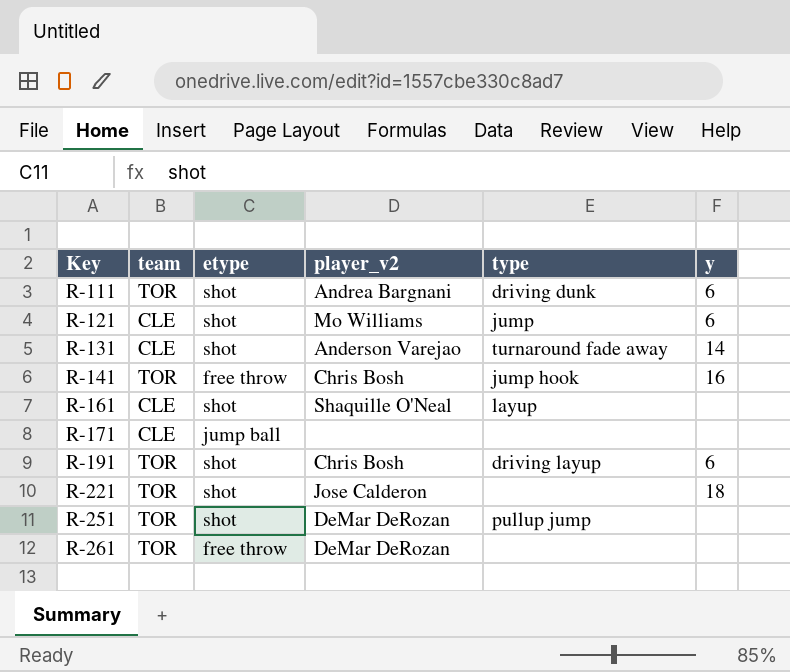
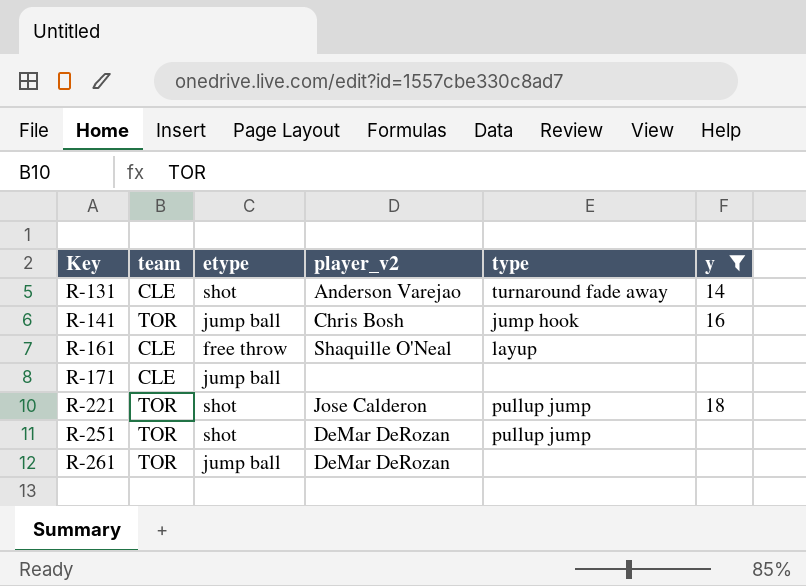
filter: none -> y != 6
R-141 | etype: free throw -> jump ball
R-161 | etype: shot -> free throw
R-221 | type: none -> pullup jump
R-261 | etype: free throw -> jump ball

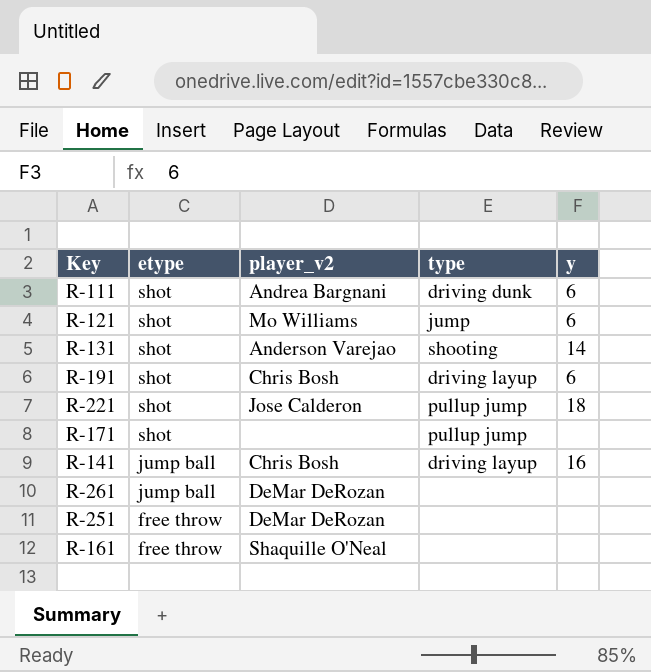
filter: y != 6 -> none
row order: Key ascending -> etype descending
column team | position: 2 -> none
R-131 | type: turnaround fade away -> shooting
R-171 | etype: jump ball -> shot
R-171 | type: none -> pullup jump
R-141 | type: jump hook -> driving layup
R-251 | etype: shot -> free throw
R-251 | type: pullup jump -> none
R-161 | type: layup -> none

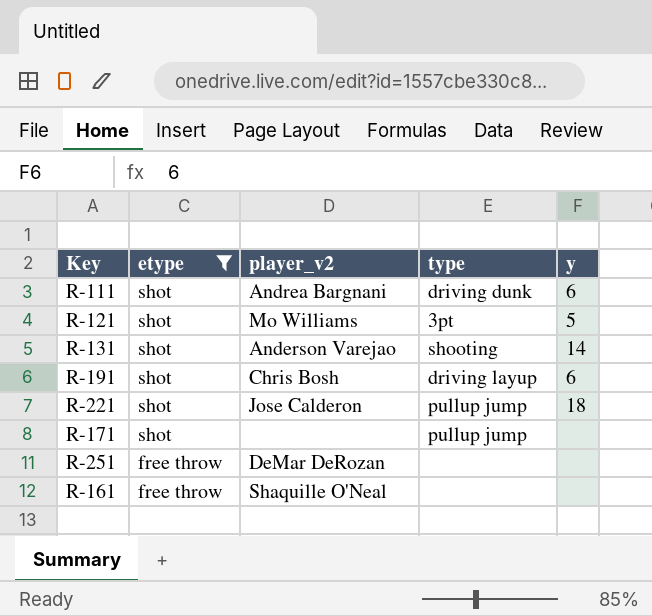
filter: none -> etype != jump ball
R-121 | type: jump -> 3pt
R-121 | y: 6 -> 5

